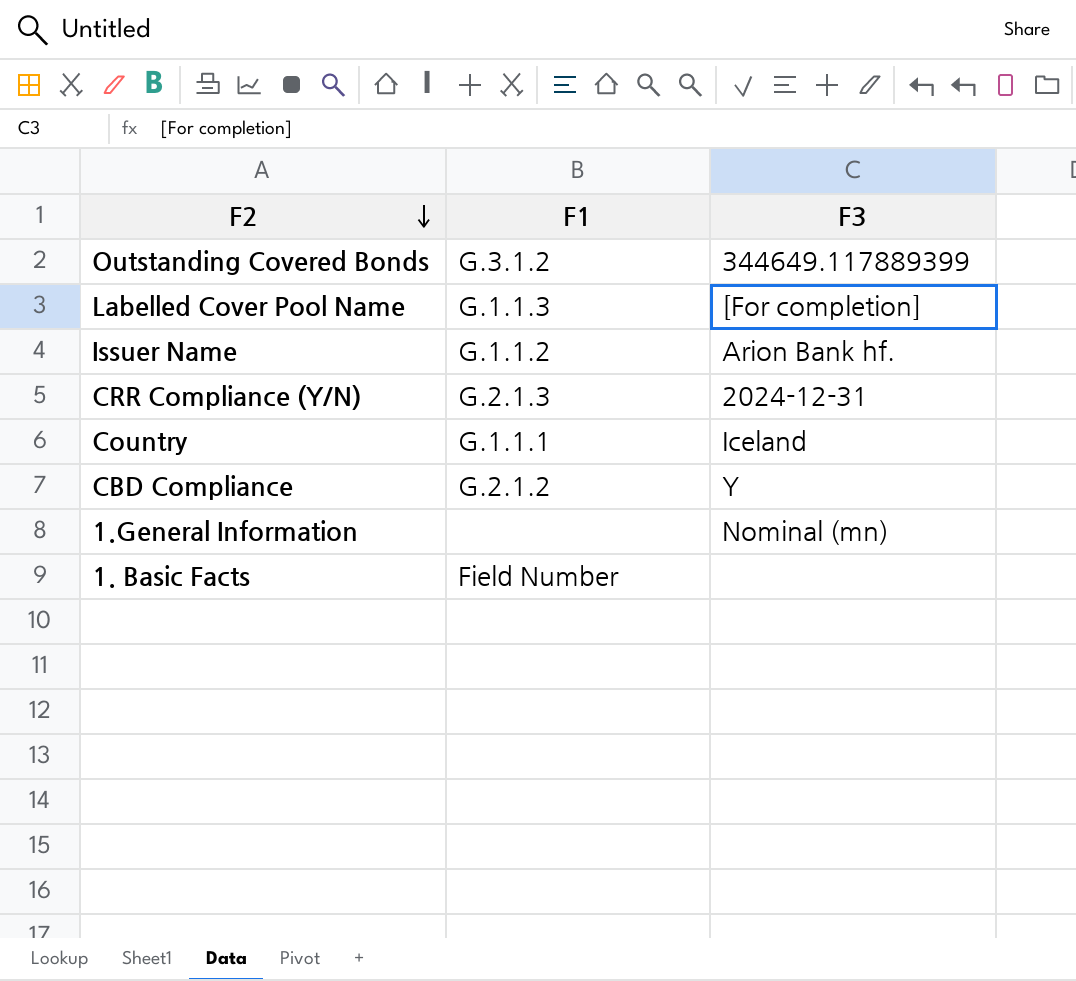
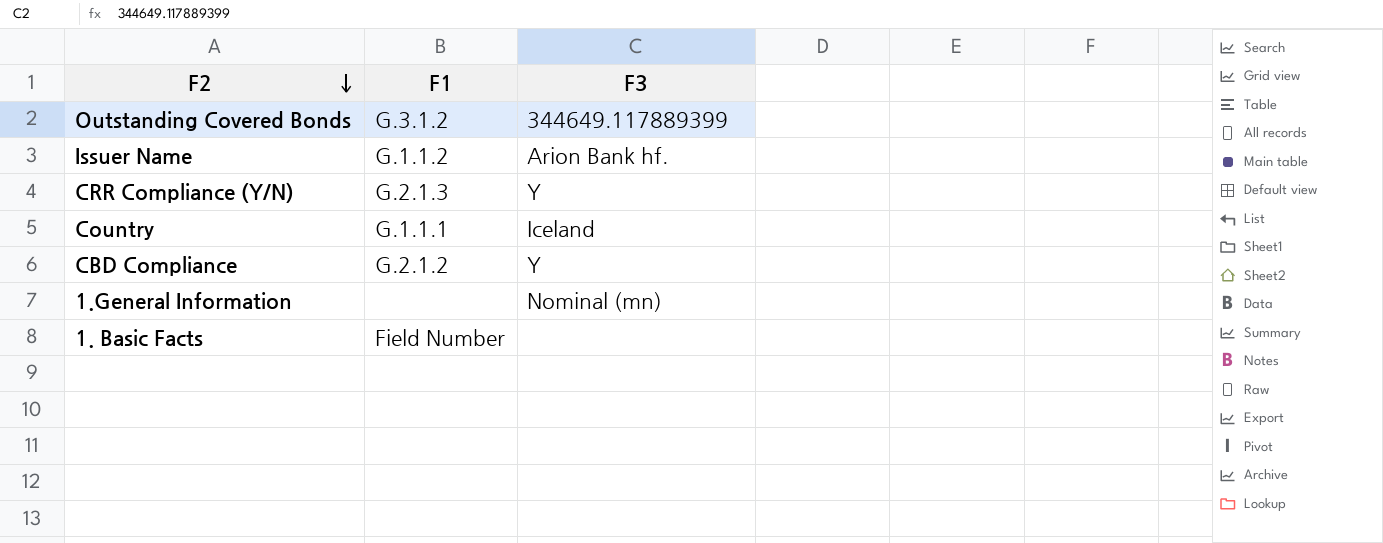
row Labelled Cover Pool Name: G.1.1.3 | [For completion] -> none
CRR Compliance (Y/N) | F3: 2024-12-31 -> Y

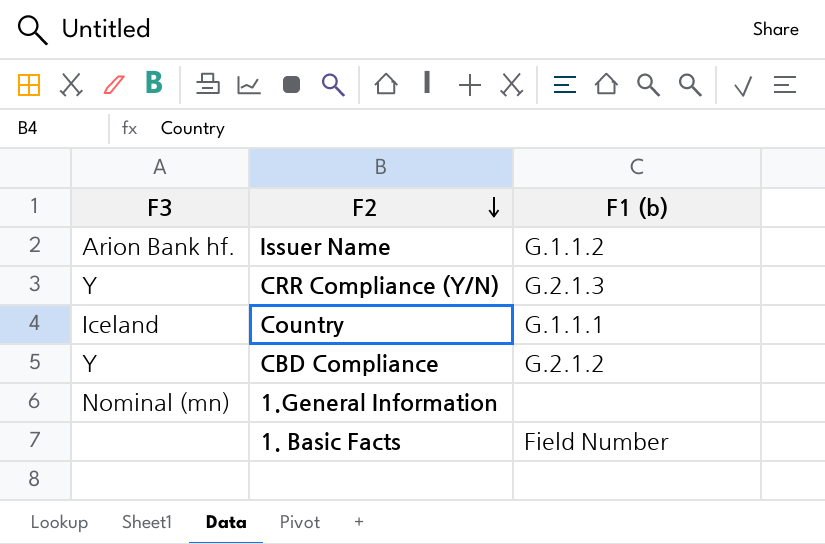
column F3 | position: 3 -> 1
column name: F1 -> F1 (b)
row Outstanding Covered Bonds: G.3.1.2 | 344649.117889399 -> none

